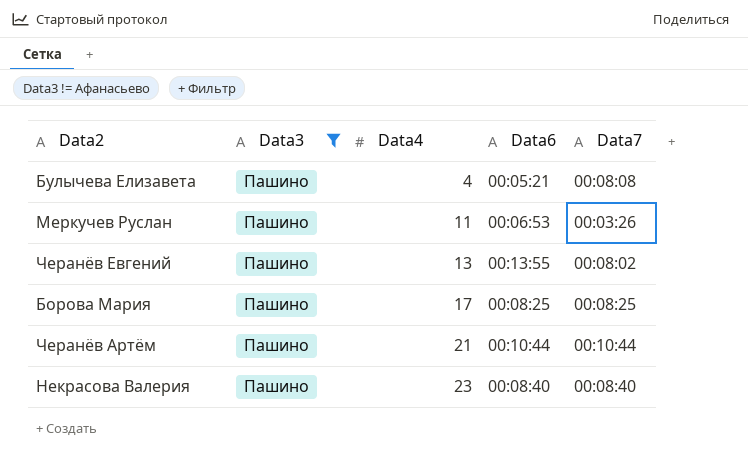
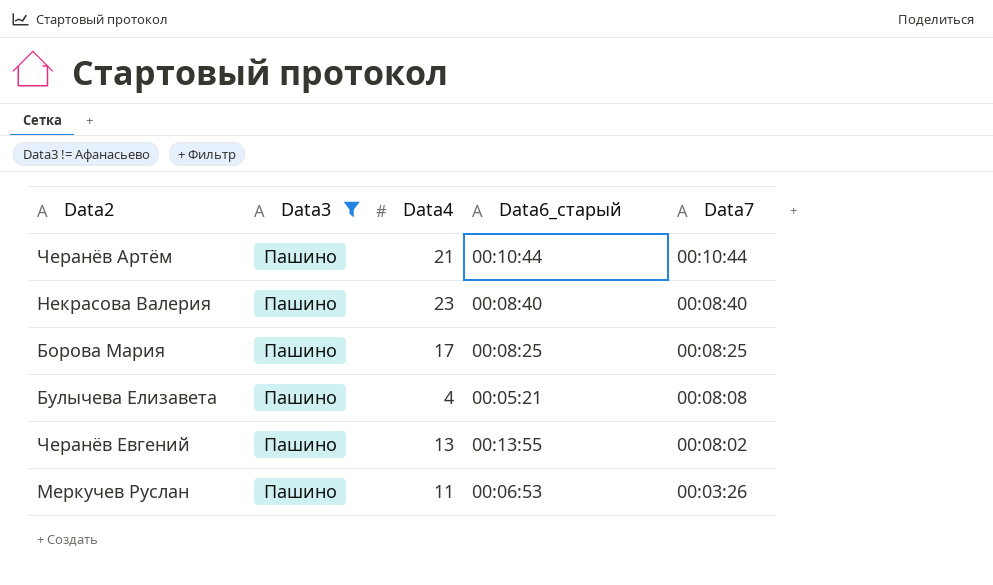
row order: Data4 ascending -> Data7 descending
column name: Data6 -> Data6_старый

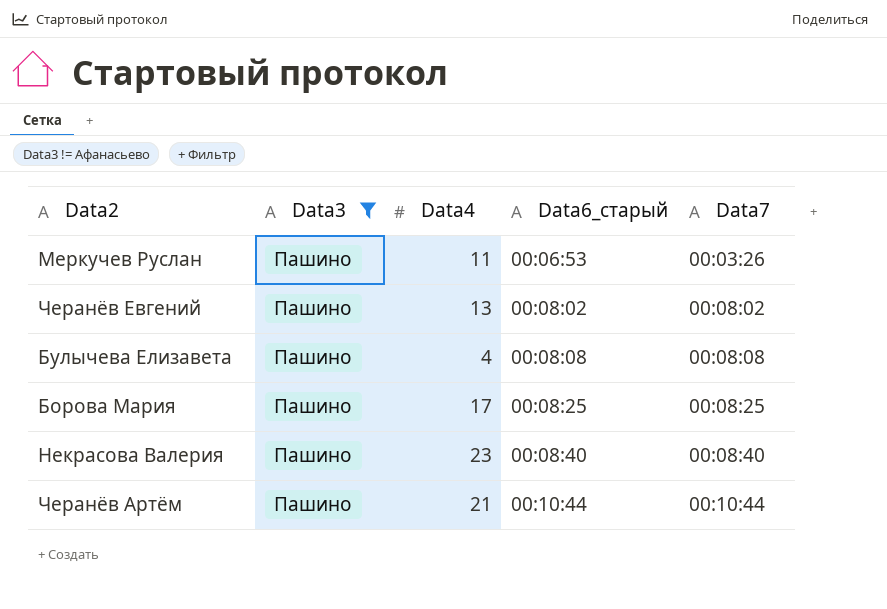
row order: Data7 descending -> Data6_старый ascending
Черанёв Евгений | Data6_старый: 00:13:55 -> 00:08:02
Булычева Елизавета | Data6_старый: 00:05:21 -> 00:08:08

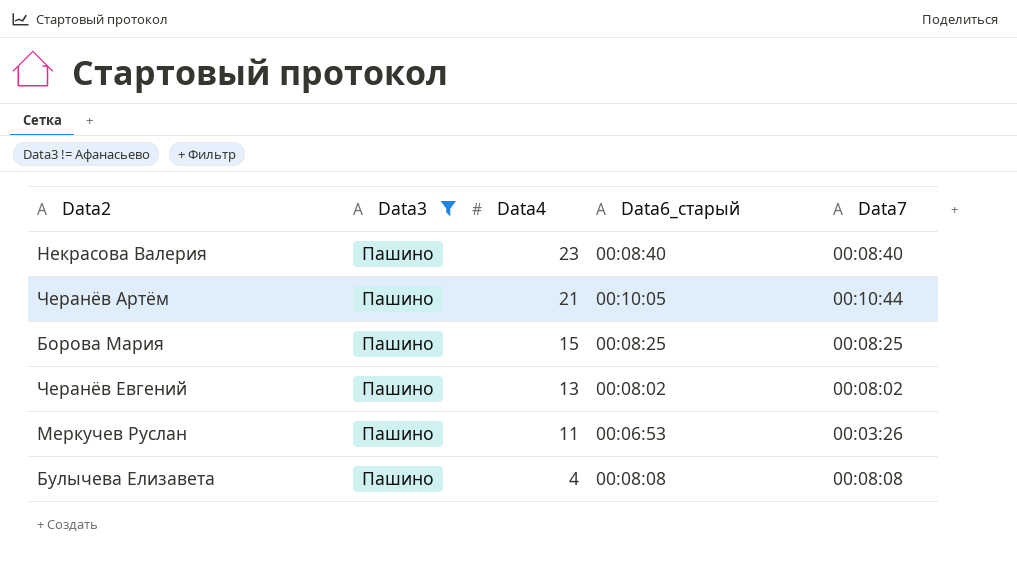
row order: Data6_старый ascending -> Data4 descending
Черанёв Артём | Data6_старый: 00:10:44 -> 00:10:05
Борова Мария | Data4: 17 -> 15

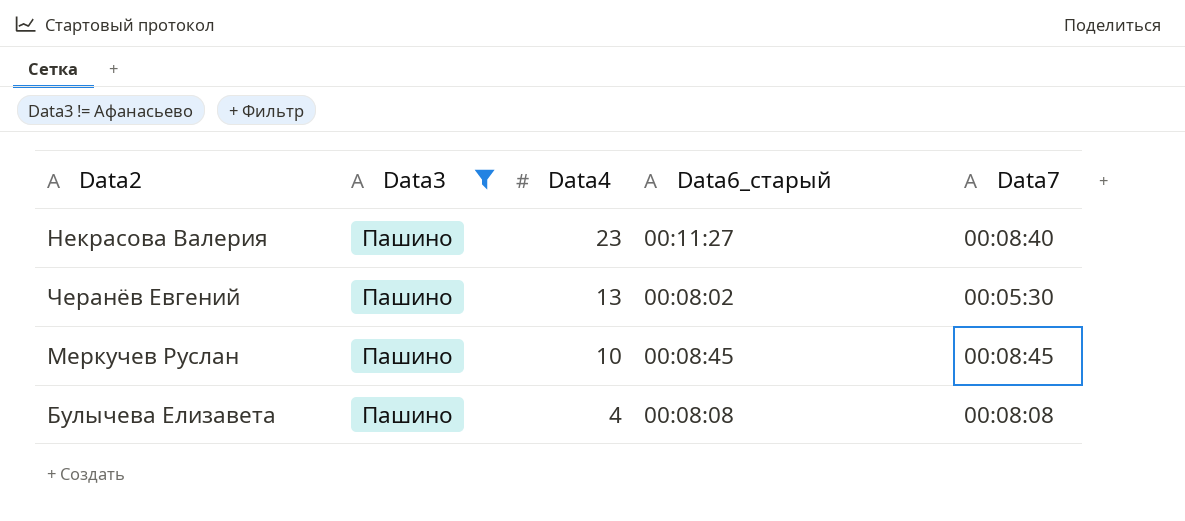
row Черанёв Артём: Пашино | 21 | 00:10:05 | 00:10:44 -> none
row Борова Мария: Пашино | 15 | 00:08:25 | 00:08:25 -> none
Некрасова Валерия | Data6_старый: 00:08:40 -> 00:11:27
Черанёв Евгений | Data7: 00:08:02 -> 00:05:30
Меркучев Руслан | Data4: 11 -> 10
Меркучев Руслан | Data6_старый: 00:06:53 -> 00:08:45
Меркучев Руслан | Data7: 00:03:26 -> 00:08:45

